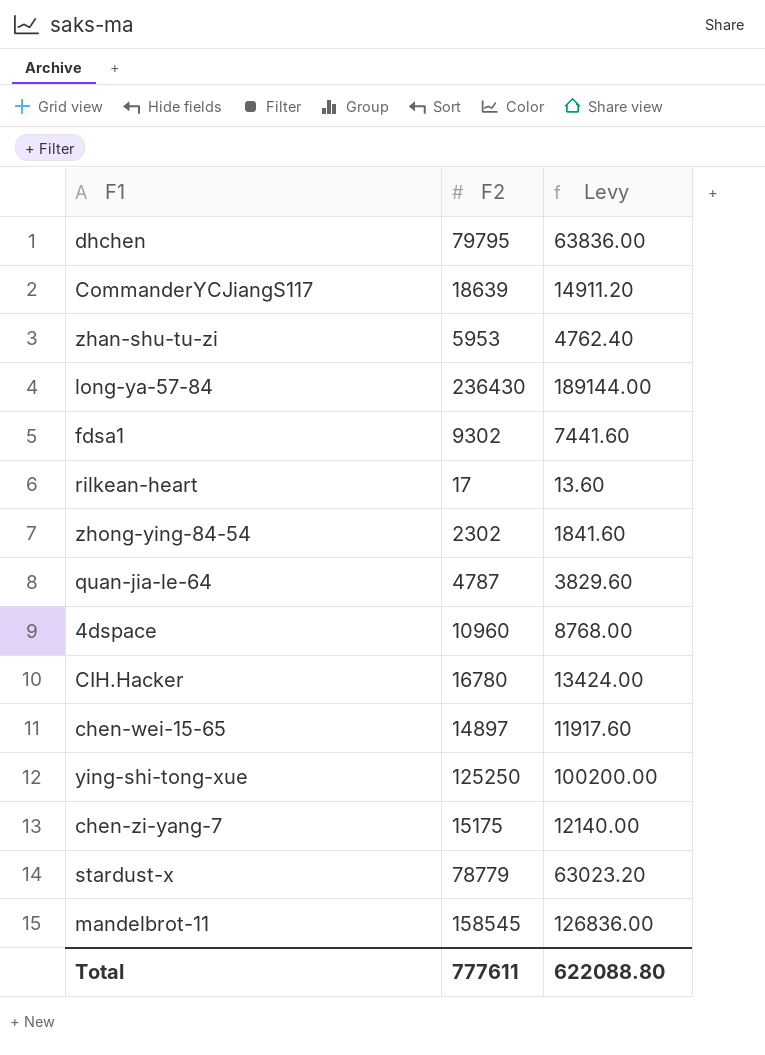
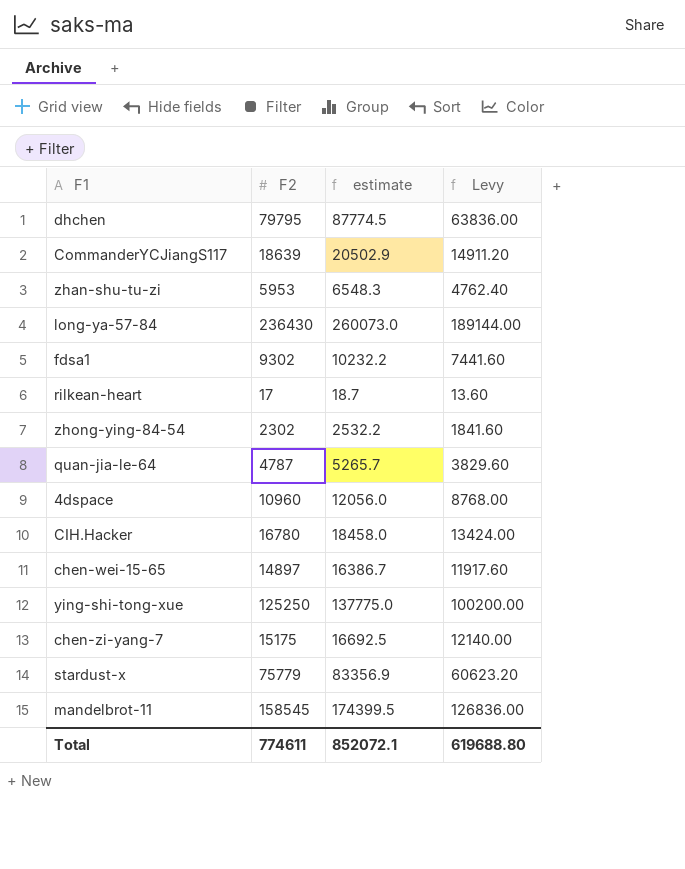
column estimate | formula: none -> [F2] * 1.1
stardust-x | F2: 78779 -> 75779
stardust-x | Levy: 63023.20 -> 60623.20
Total | F2: 777611 -> 774611
Total | Levy: 622088.80 -> 619688.80

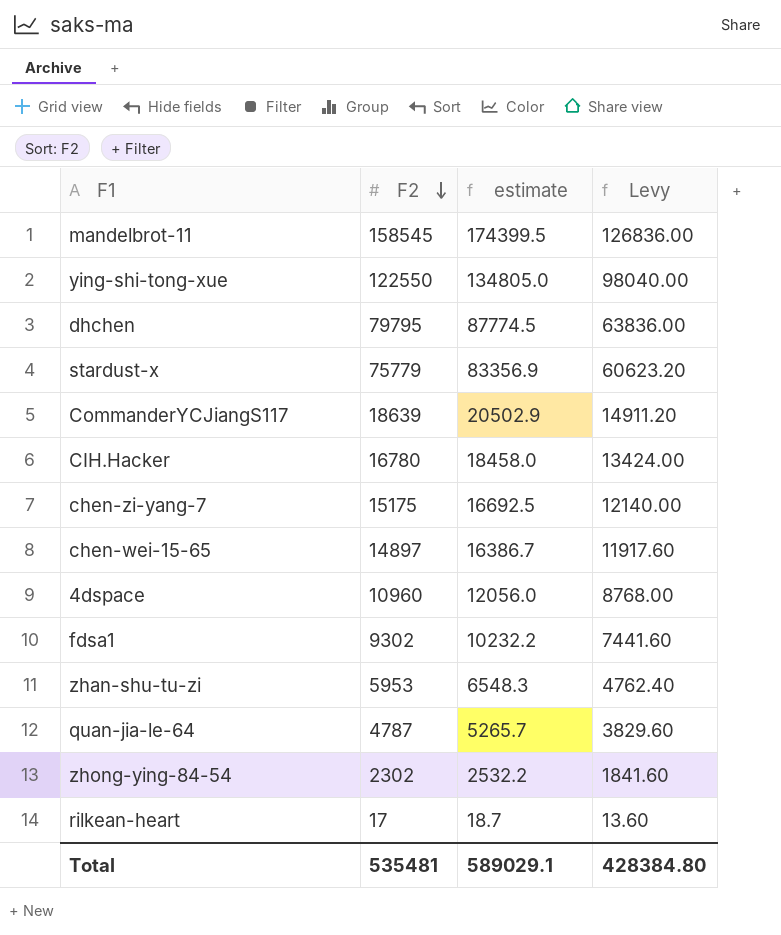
row order: none -> F2 descending
row long-ya-57-84: 236430 | 260073.0 | 189144.00 -> none
ying-shi-tong-xue | F2: 125250 -> 122550
ying-shi-tong-xue | estimate: 137775.0 -> 134805.0
ying-shi-tong-xue | Levy: 100200.00 -> 98040.00
Total | F2: 774611 -> 535481
Total | estimate: 852072.1 -> 589029.1
Total | Levy: 619688.80 -> 428384.80

